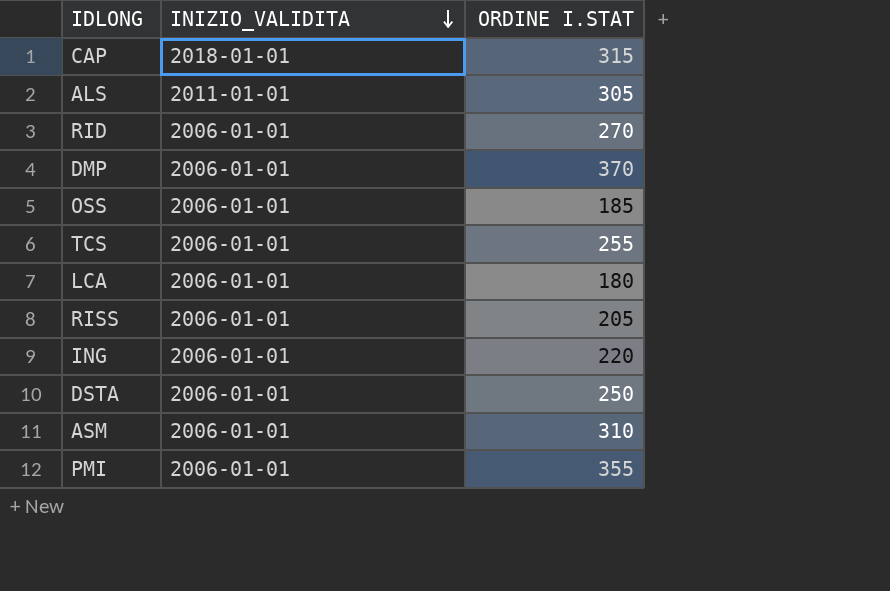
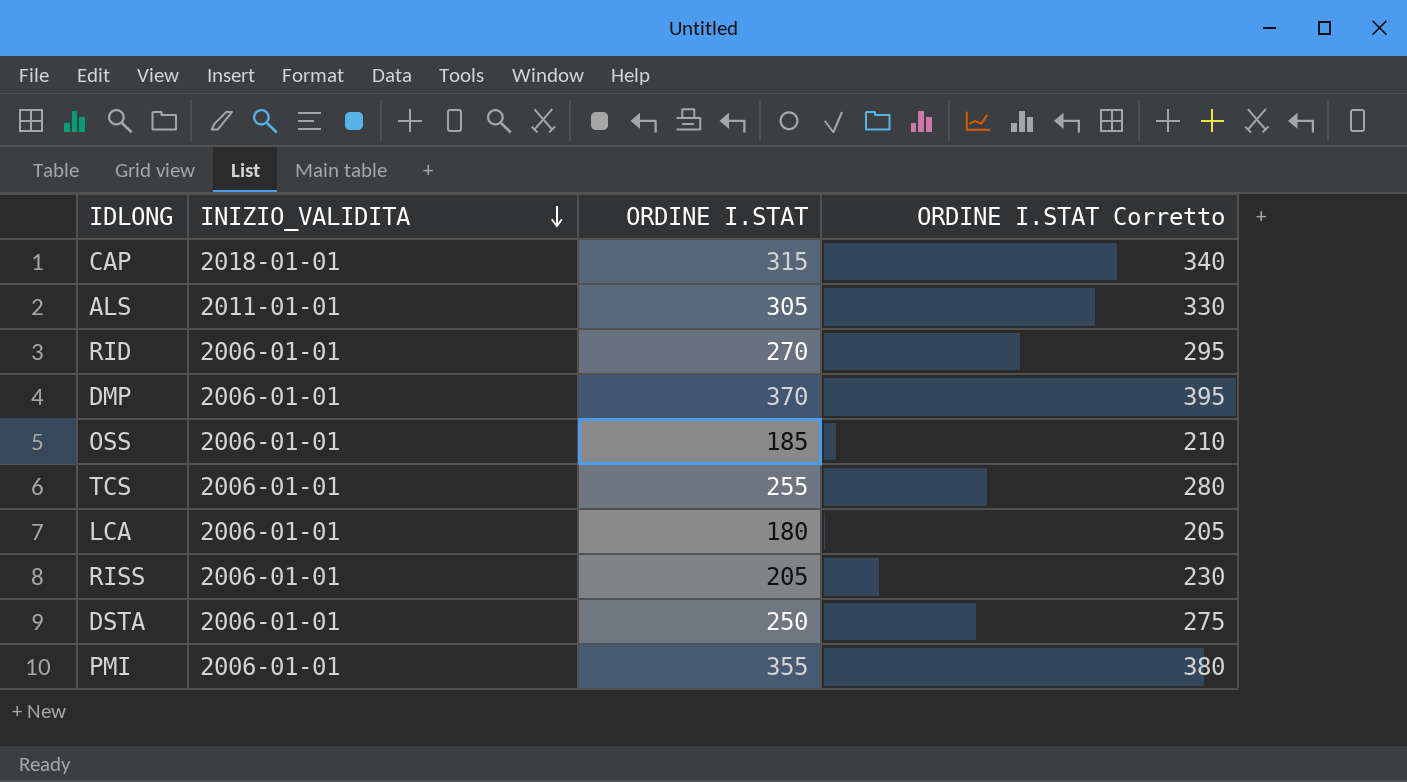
column ORDINE I.STAT Corretto | formula: none -> [ORDINE I.STAT] + 25
row ING: 2006-01-01 | 220 -> none
row ASM: 2006-01-01 | 310 -> none

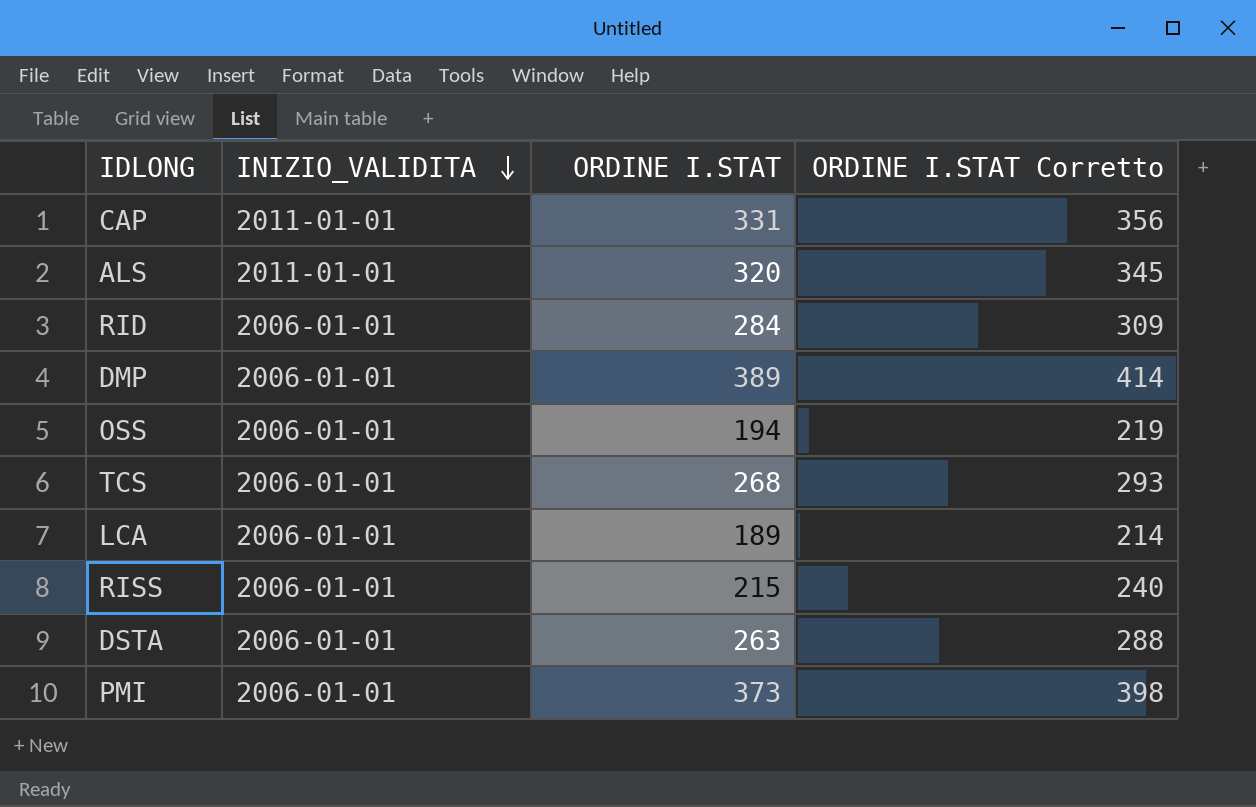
CAP | INIZIO_VALIDITA: 2018-01-01 -> 2011-01-01
CAP | ORDINE I.STAT: 315 -> 331
CAP | ORDINE I.STAT Corretto: 340 -> 356
ALS | ORDINE I.STAT: 305 -> 320
ALS | ORDINE I.STAT Corretto: 330 -> 345
RID | ORDINE I.STAT: 270 -> 284
RID | ORDINE I.STAT Corretto: 295 -> 309
DMP | ORDINE I.STAT: 370 -> 389
DMP | ORDINE I.STAT Corretto: 395 -> 414
OSS | ORDINE I.STAT: 185 -> 194
OSS | ORDINE I.STAT Corretto: 210 -> 219
TCS | ORDINE I.STAT: 255 -> 268
TCS | ORDINE I.STAT Corretto: 280 -> 293
LCA | ORDINE I.STAT: 180 -> 189
LCA | ORDINE I.STAT Corretto: 205 -> 214
RISS | ORDINE I.STAT: 205 -> 215
RISS | ORDINE I.STAT Corretto: 230 -> 240
DSTA | ORDINE I.STAT: 250 -> 263
DSTA | ORDINE I.STAT Corretto: 275 -> 288
PMI | ORDINE I.STAT: 355 -> 373
PMI | ORDINE I.STAT Corretto: 380 -> 398

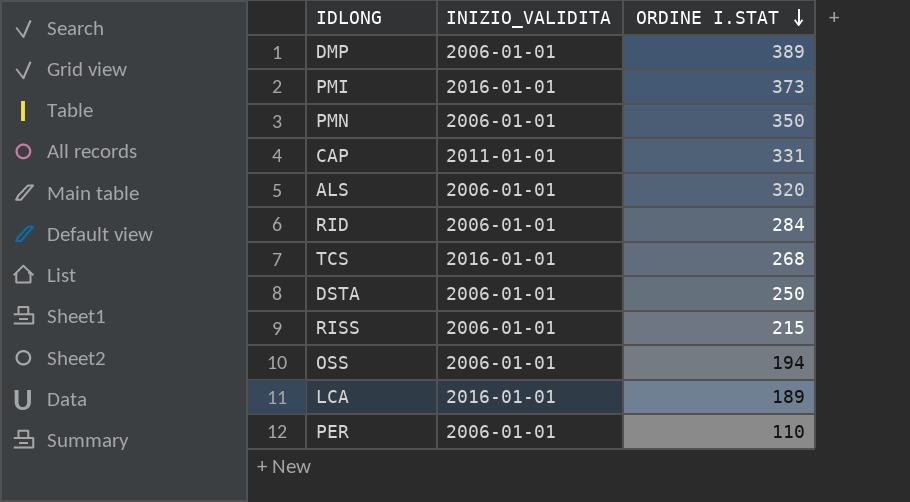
row order: INIZIO_VALIDITA descending -> ORDINE I.STAT descending
column ORDINE I.STAT Corretto | formula: [ORDINE I.STAT] + 25 -> none
PMI | INIZIO_VALIDITA: 2006-01-01 -> 2016-01-01
row PMN: none -> 2006-01-01 | 350
ALS | INIZIO_VALIDITA: 2011-01-01 -> 2006-01-01
TCS | INIZIO_VALIDITA: 2006-01-01 -> 2016-01-01
DSTA | ORDINE I.STAT: 263 -> 250
LCA | INIZIO_VALIDITA: 2006-01-01 -> 2016-01-01
row PER: none -> 2006-01-01 | 110

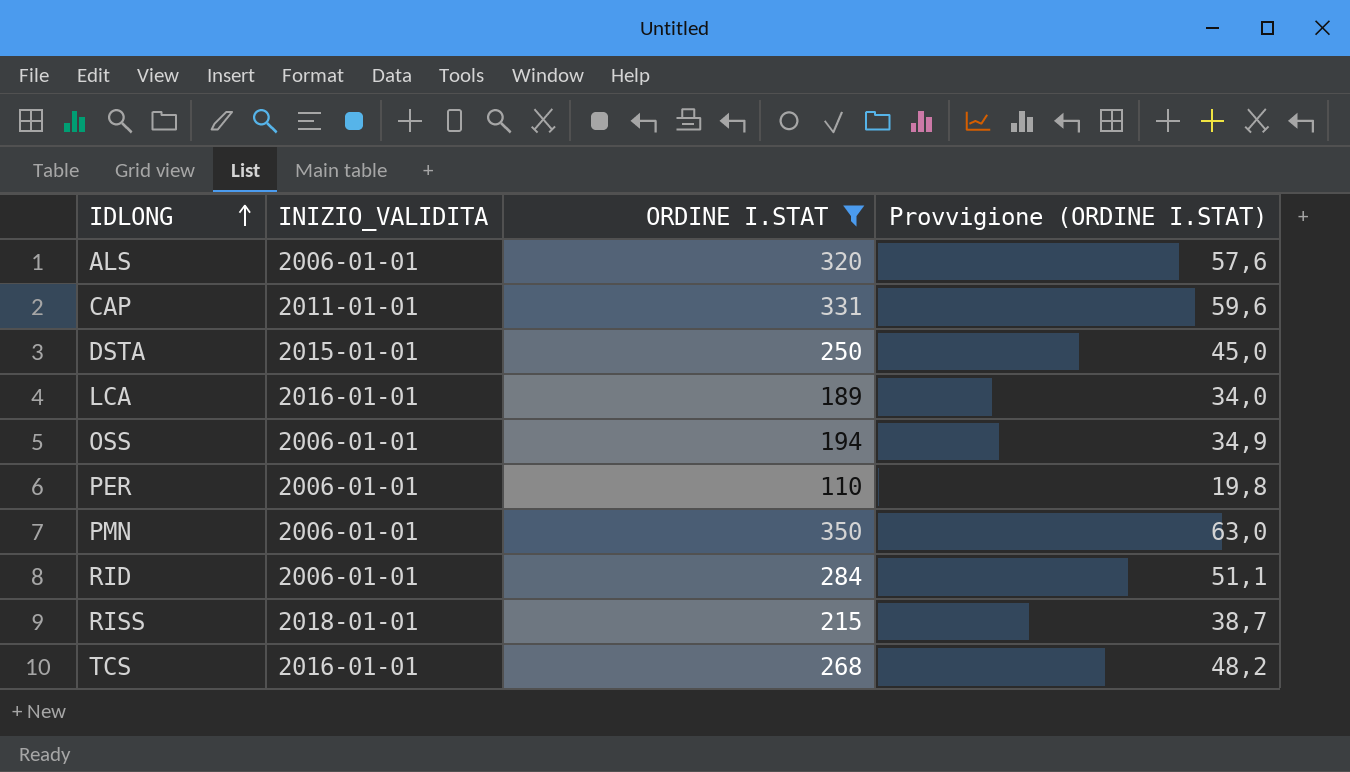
filter: none -> ORDINE I.STAT <= 350
row order: ORDINE I.STAT descending -> IDLONG ascending
column Provvigione (ORDINE I.STAT) | formula: none -> [ORDINE I.STAT] * 0,18
DSTA | INIZIO_VALIDITA: 2006-01-01 -> 2015-01-01
RISS | INIZIO_VALIDITA: 2006-01-01 -> 2018-01-01

